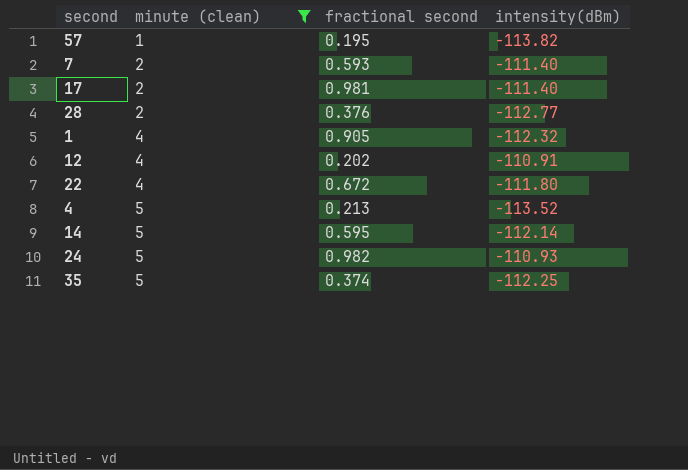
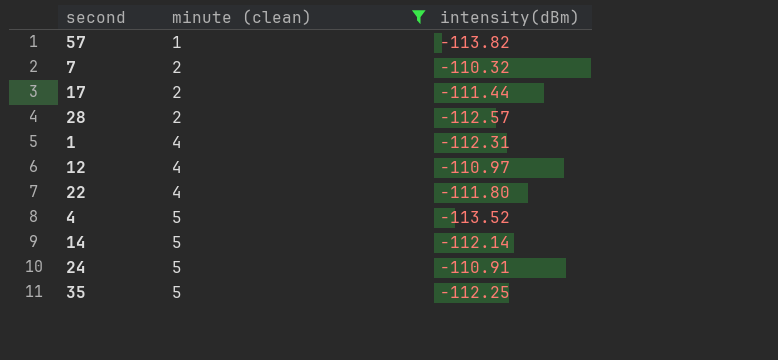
column fractional second | position: 3 -> none
7 | intensity(dBm): -111.40 -> -110.32
17 | intensity(dBm): -111.40 -> -111.44
28 | intensity(dBm): -112.77 -> -112.57
1 | intensity(dBm): -112.32 -> -112.31
12 | intensity(dBm): -110.91 -> -110.97
24 | intensity(dBm): -110.93 -> -110.91

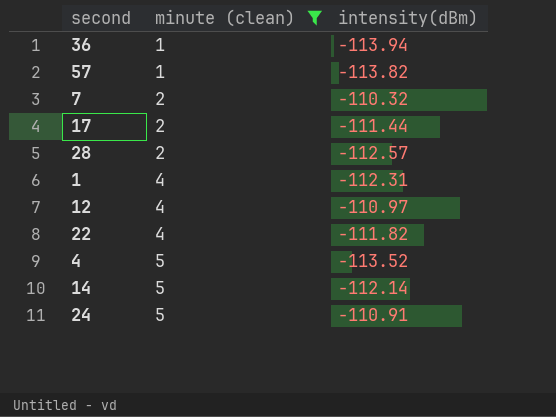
row 35: 5 | -112.25 -> none
row 36: none -> 1 | -113.94
22 | intensity(dBm): -111.80 -> -111.82

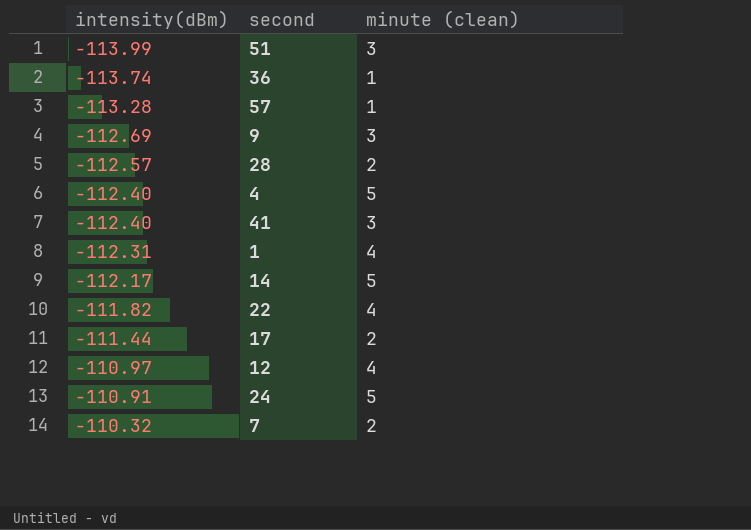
filter: minute (clean) != 3 -> none
row order: minute (clean) ascending -> intensity(dBm) ascending
column intensity(dBm) | position: 3 -> 1
36 | intensity(dBm): -113.94 -> -113.74
57 | intensity(dBm): -113.82 -> -113.28
4 | intensity(dBm): -113.52 -> -112.40
14 | intensity(dBm): -112.14 -> -112.17

